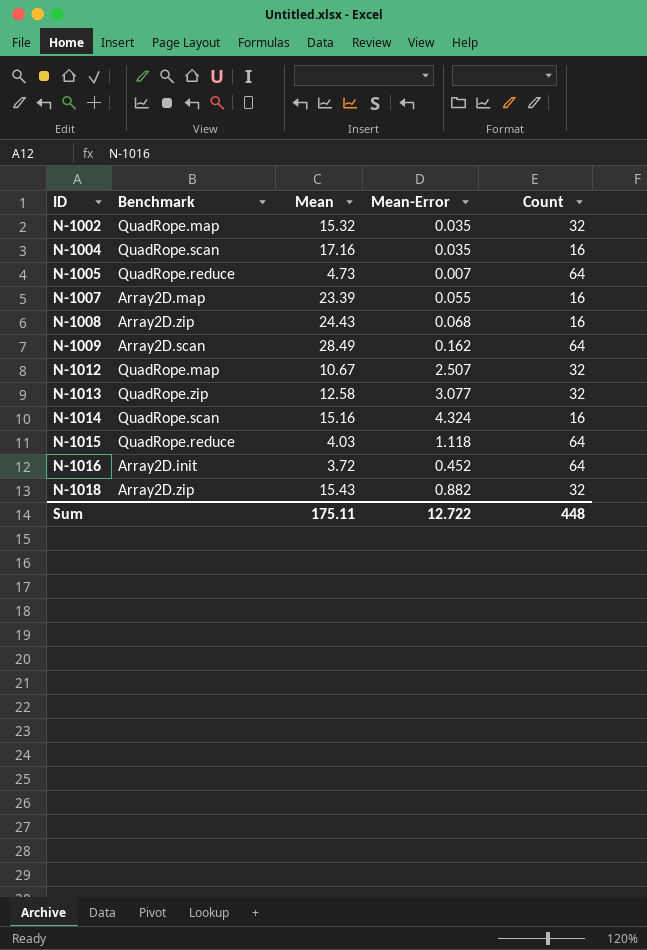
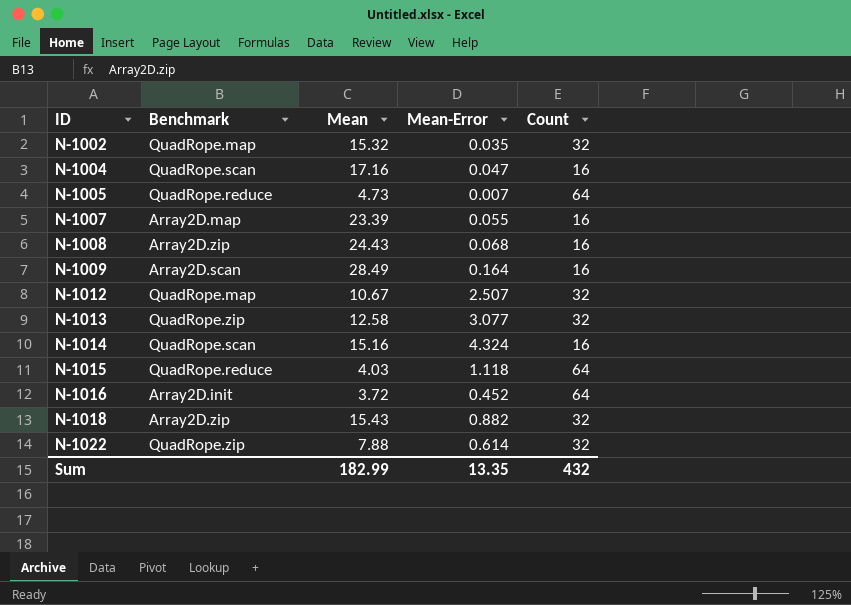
N-1004 | Mean-Error: 0.035 -> 0.047
N-1009 | Mean-Error: 0.162 -> 0.164
N-1009 | Count: 64 -> 16
row N-1022: none -> QuadRope.zip | 7.88 | 0.614 | 32
Sum | Mean: 175.11 -> 182.99
Sum | Mean-Error: 12.722 -> 13.35
Sum | Count: 448 -> 432

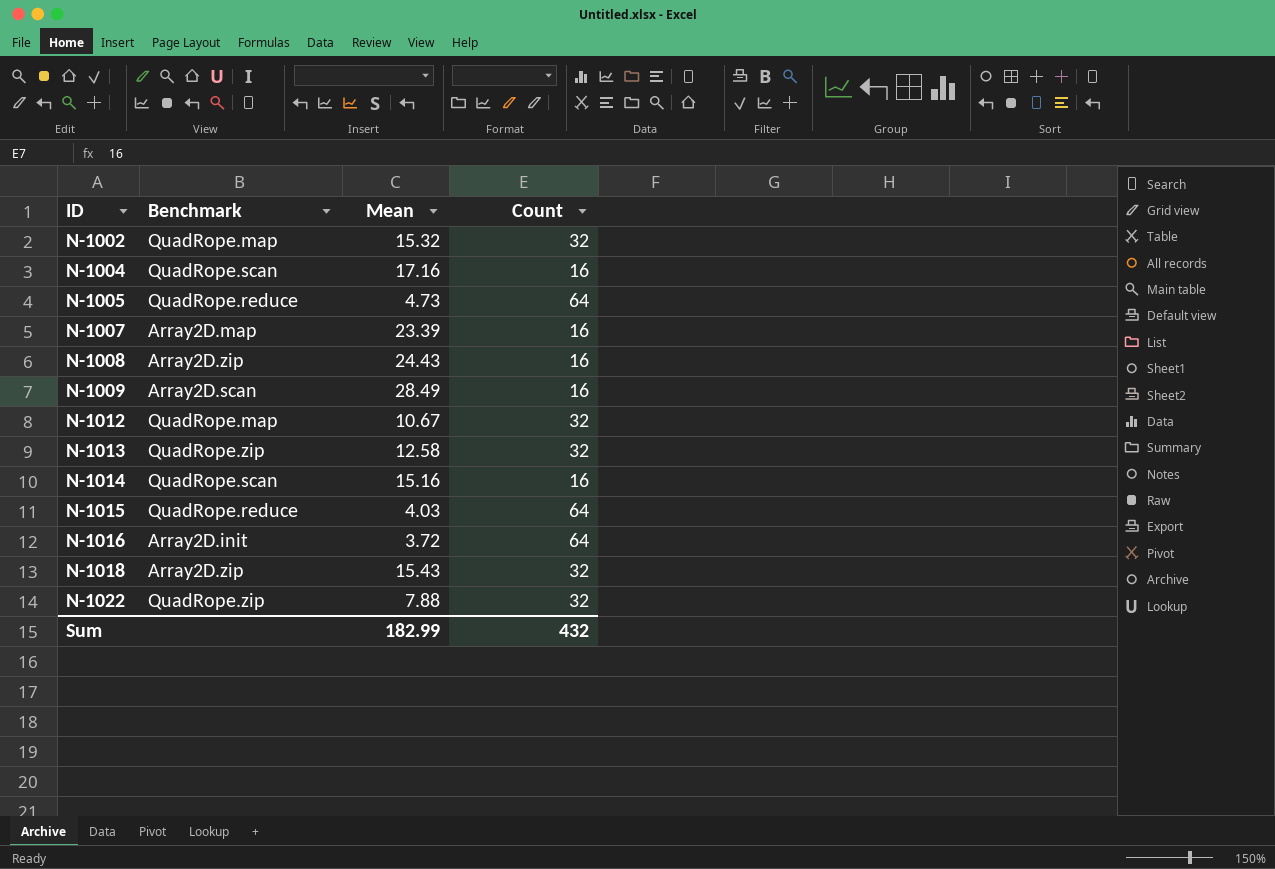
column Mean-Error | position: 4 -> none

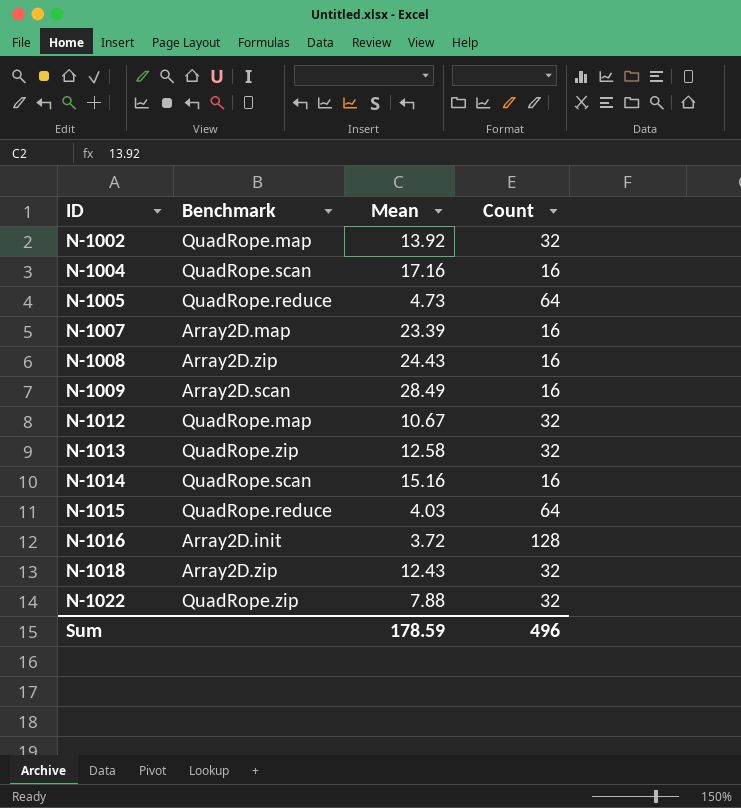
N-1002 | Mean: 15.32 -> 13.92
N-1016 | Count: 64 -> 128
N-1018 | Mean: 15.43 -> 12.43
Sum | Mean: 182.99 -> 178.59
Sum | Count: 432 -> 496

